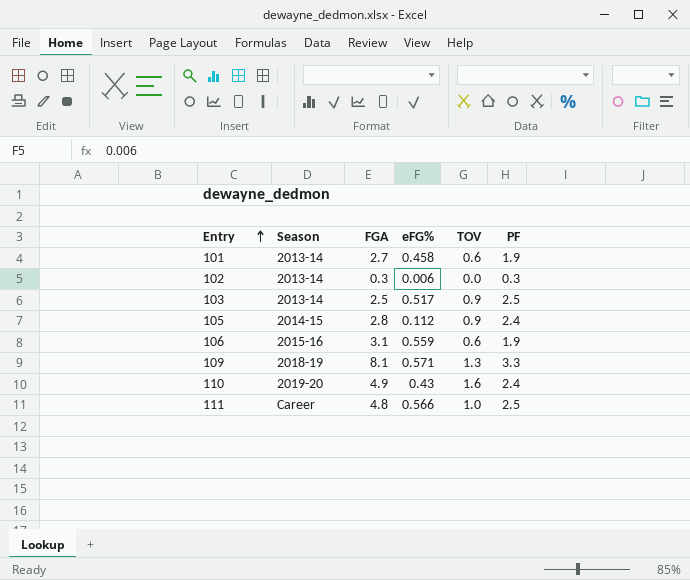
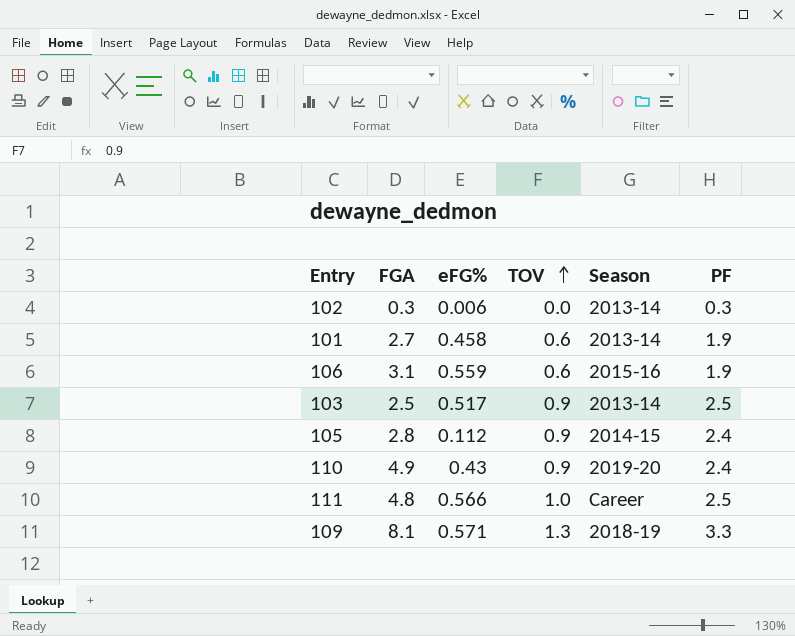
row order: Entry ascending -> TOV ascending
column Season | position: 2 -> 5
110 | TOV: 1.6 -> 0.9

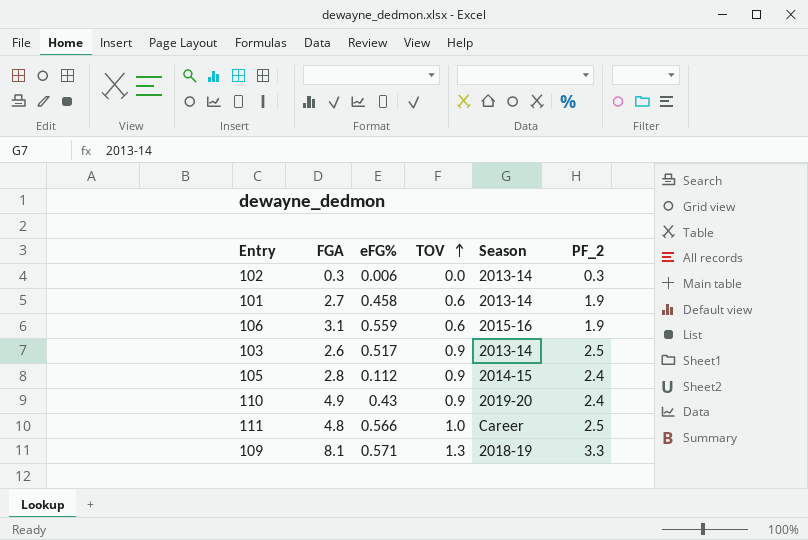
column name: PF -> PF_2
103 | FGA: 2.5 -> 2.6

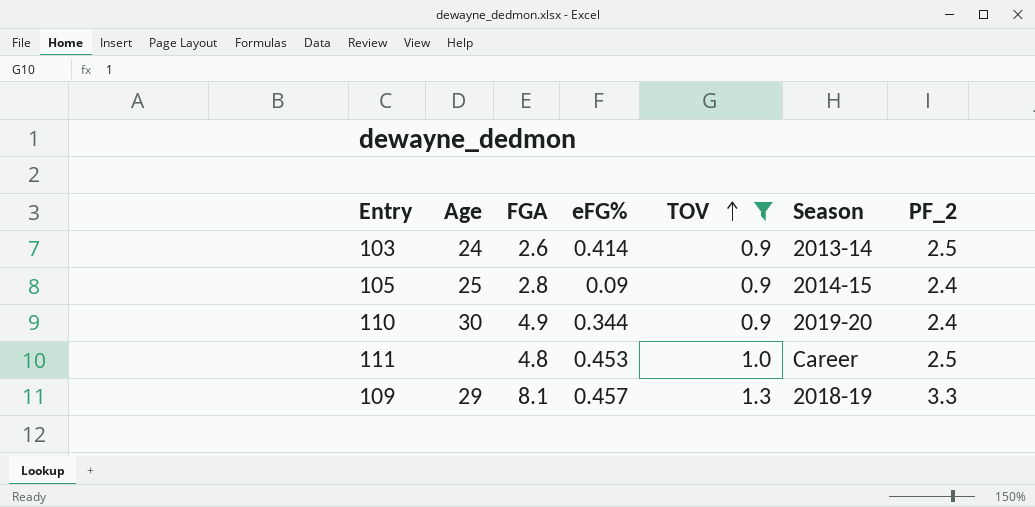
filter: none -> TOV >= 0.9
column Age | position: none -> 2
103 | eFG%: 0.517 -> 0.414
105 | eFG%: 0.112 -> 0.09
110 | eFG%: 0.43 -> 0.344
111 | eFG%: 0.566 -> 0.453
109 | eFG%: 0.571 -> 0.457

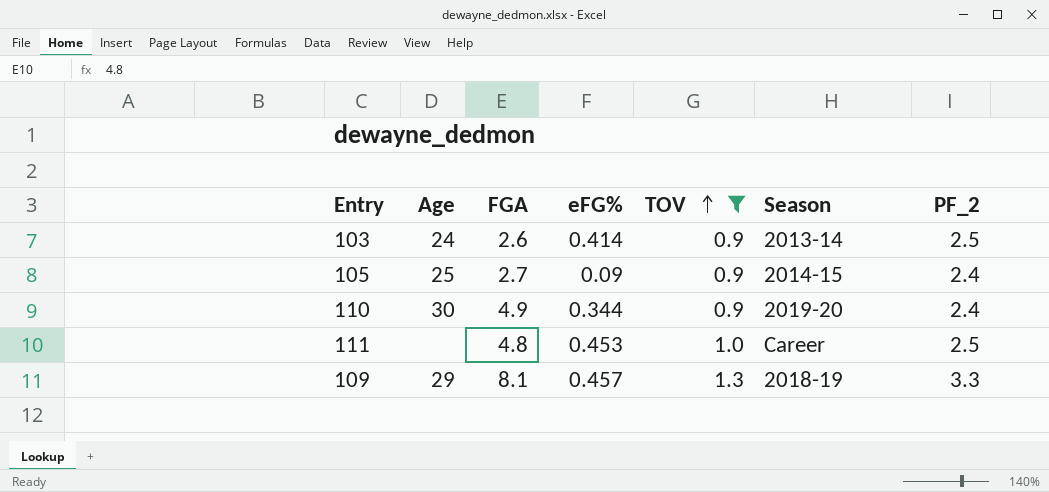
105 | FGA: 2.8 -> 2.7

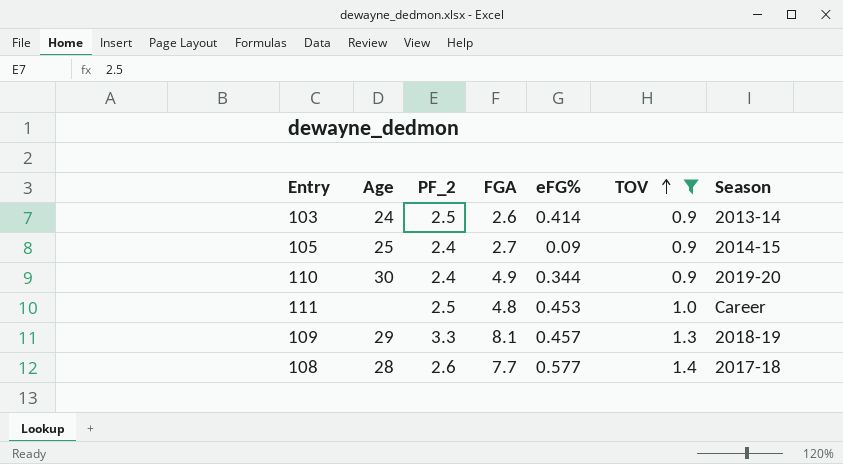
column PF_2 | position: 7 -> 3
row 108: none -> 28 | 2.6 | 7.7 | 0.577 | 1.4 | 2017-18

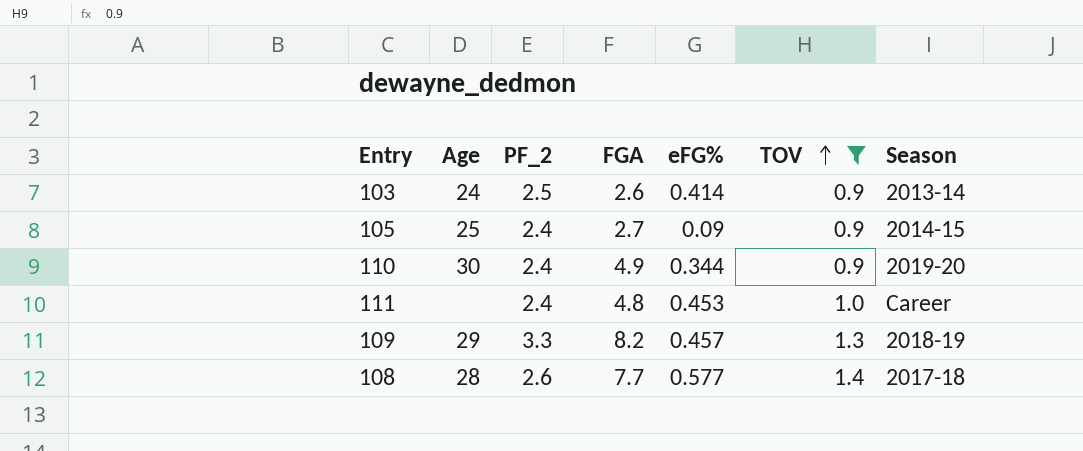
111 | PF_2: 2.5 -> 2.4
109 | FGA: 8.1 -> 8.2

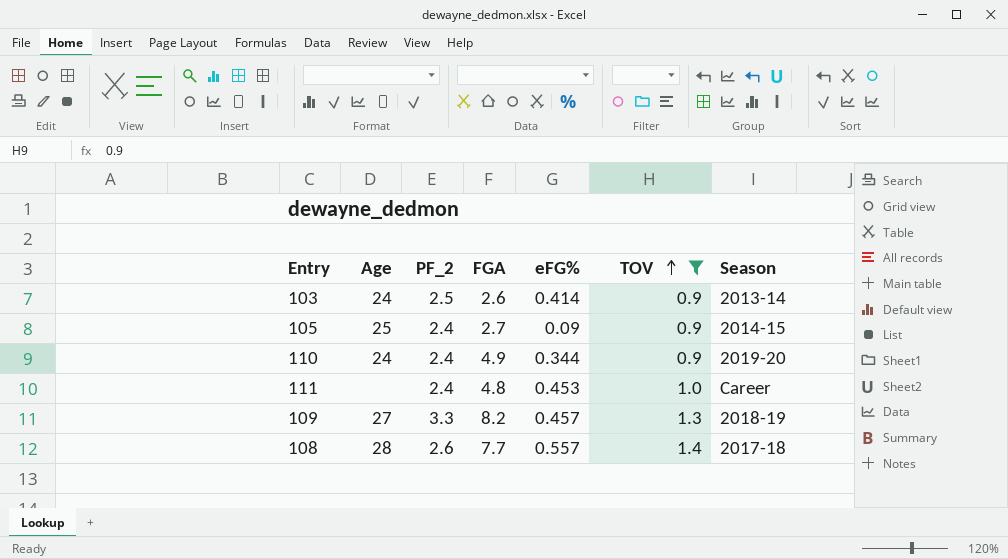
110 | Age: 30 -> 24
109 | Age: 29 -> 27
108 | eFG%: 0.577 -> 0.557

